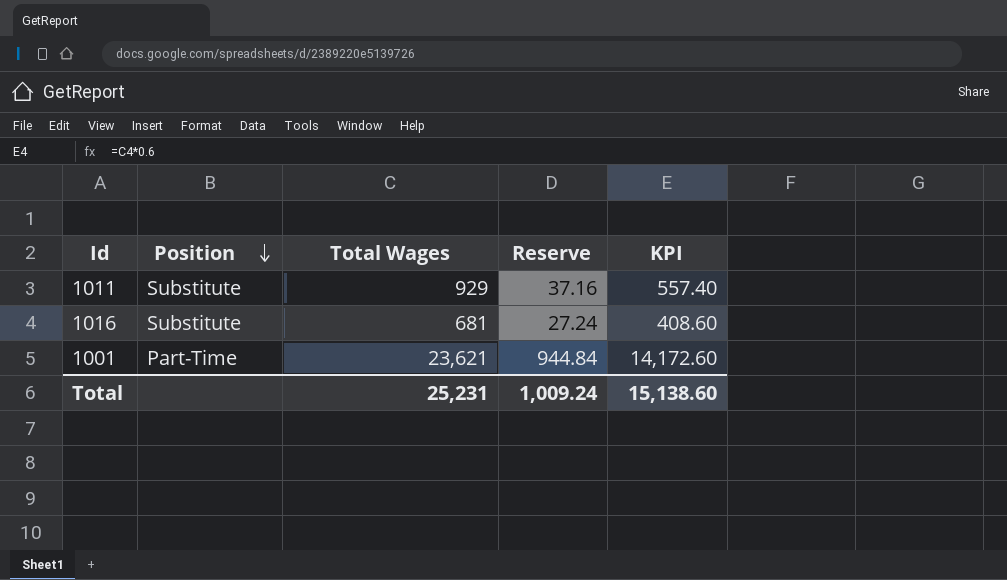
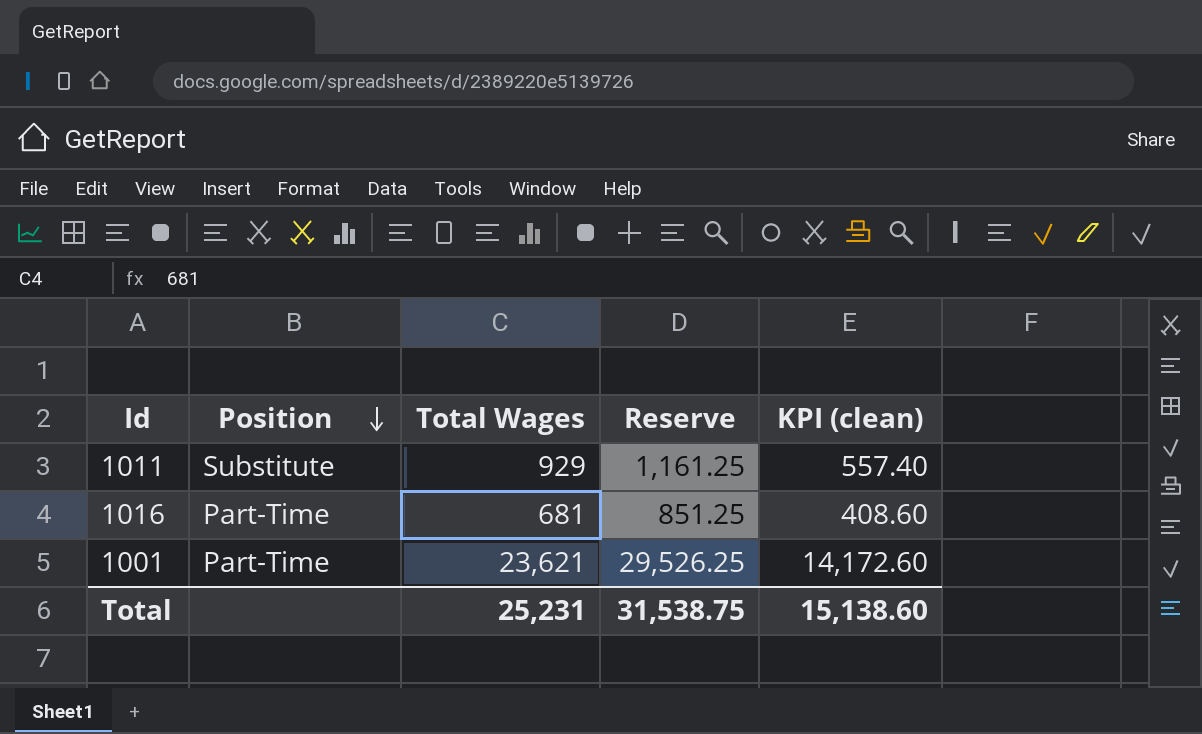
column Reserve | formula: [Total Wages] * 0.04 -> [Total Wages] * 1.25
column name: KPI -> KPI (clean)
1016 | Position: Substitute -> Part-Time
Total | Reserve: 1,009.24 -> 31,538.75

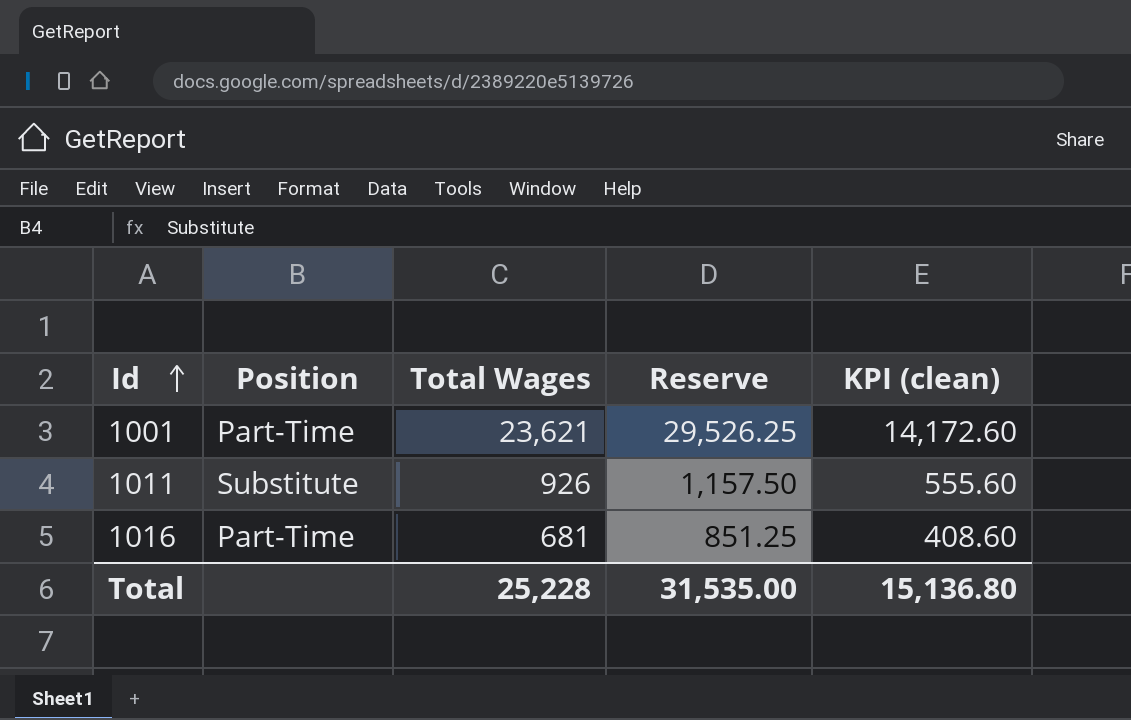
row order: Position descending -> Id ascending
1011 | Total Wages: 929 -> 926
1011 | Reserve: 1,161.25 -> 1,157.50
1011 | KPI (clean): 557.40 -> 555.60
Total | Total Wages: 25,231 -> 25,228
Total | Reserve: 31,538.75 -> 31,535.00
Total | KPI (clean): 15,138.60 -> 15,136.80

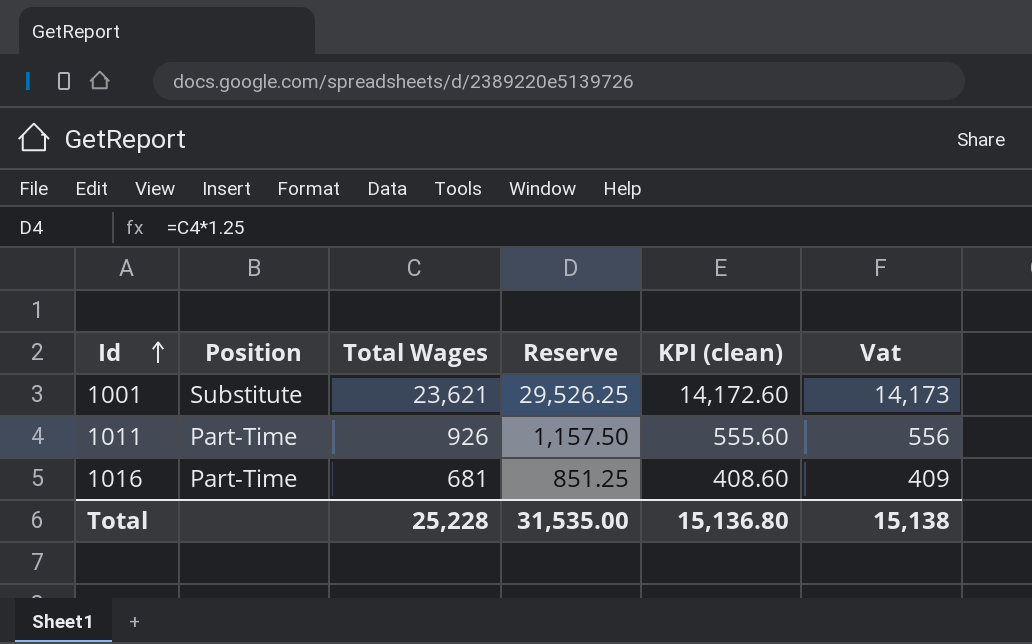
column Vat | formula: none -> [Total Wages] * 0.6
1001 | Position: Part-Time -> Substitute
1011 | Position: Substitute -> Part-Time

